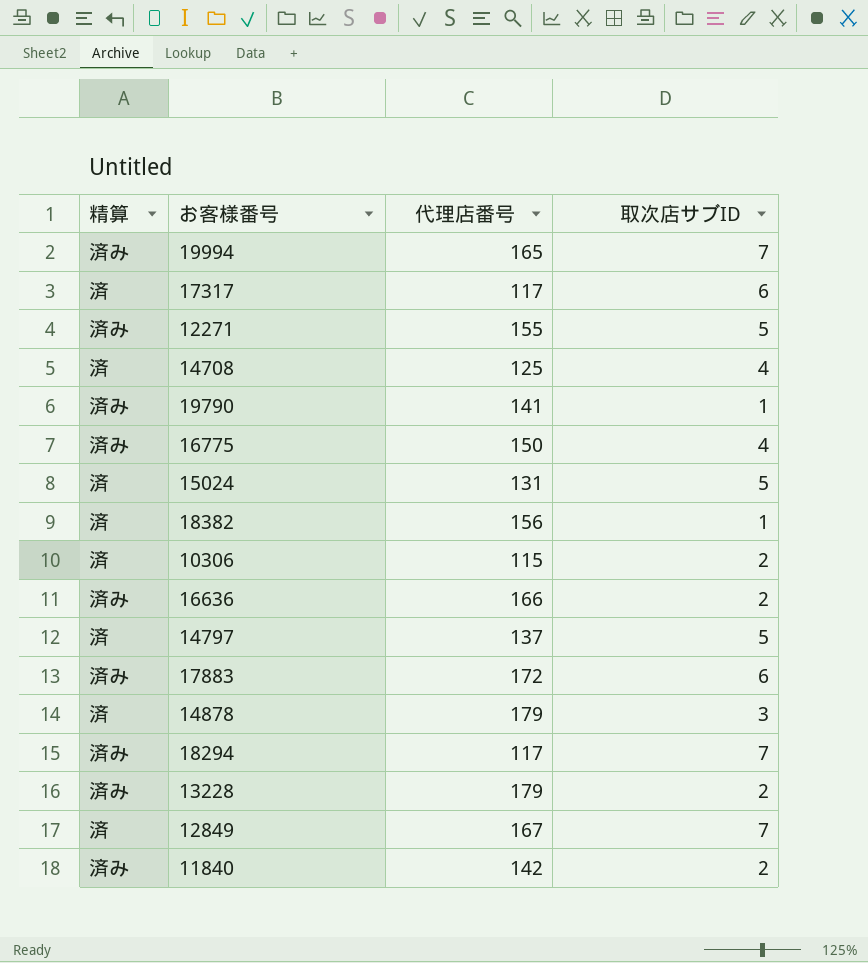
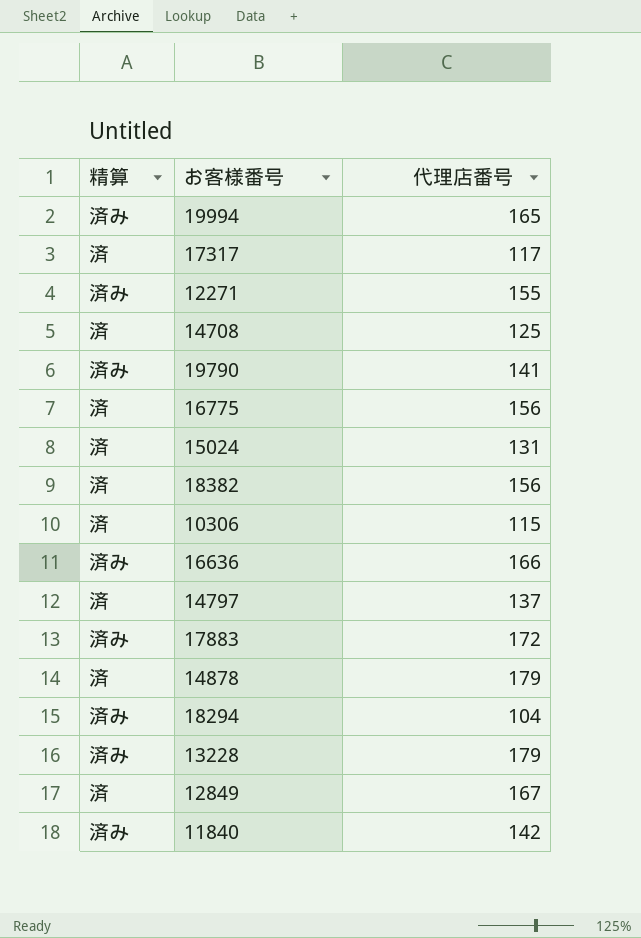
column 取次店サブID | position: 4 -> none
16775 | 精算: 済み -> 済
16775 | 代理店番号: 150 -> 156
18294 | 代理店番号: 117 -> 104

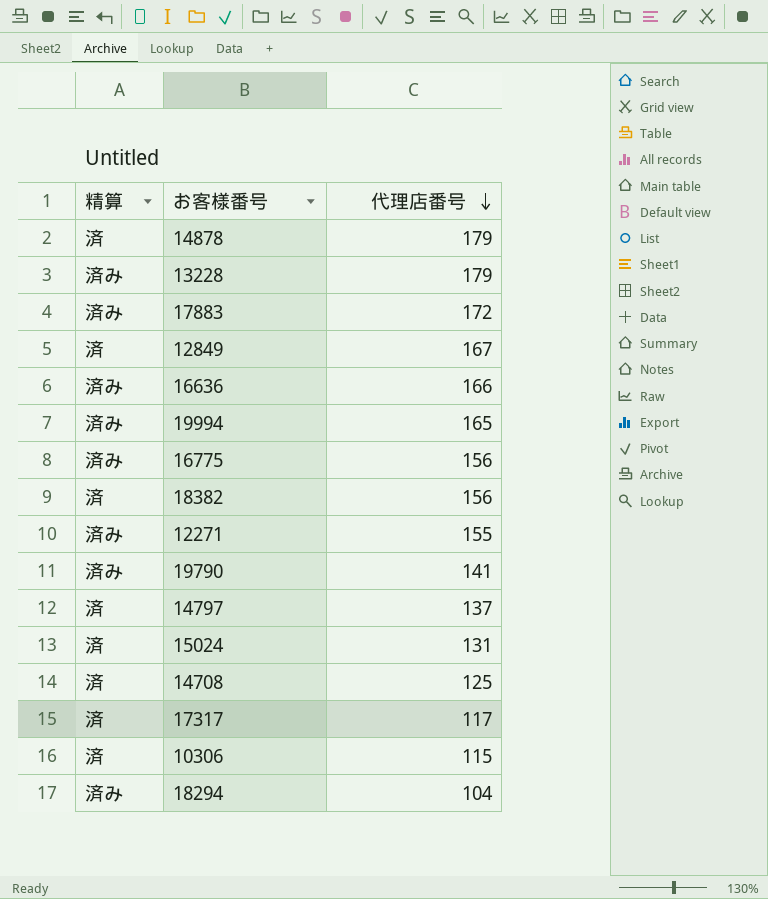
row order: none -> 代理店番号 descending
row 11840: 済み | 142 -> none
16775 | 精算: 済 -> 済み

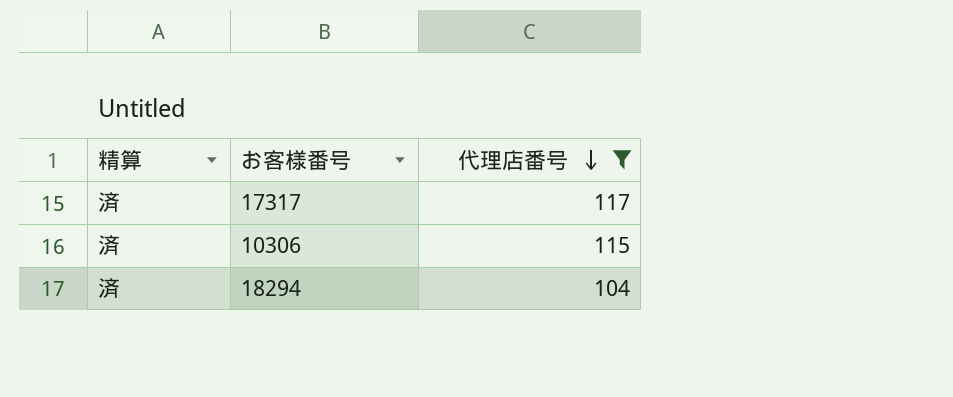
filter: none -> 代理店番号 <= 117
18294 | 精算: 済み -> 済

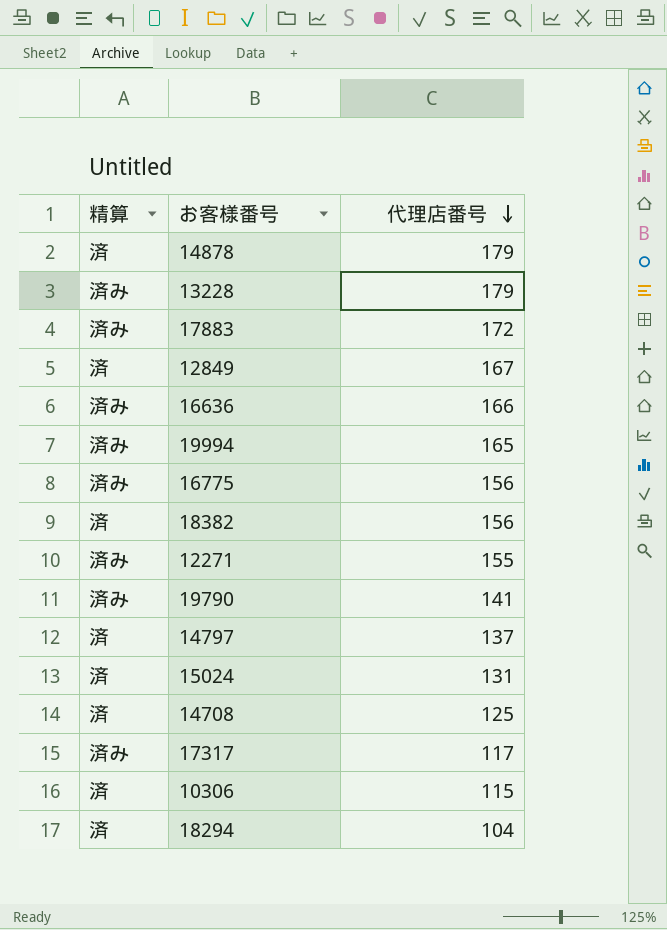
filter: 代理店番号 <= 117 -> none
17317 | 精算: 済 -> 済み

